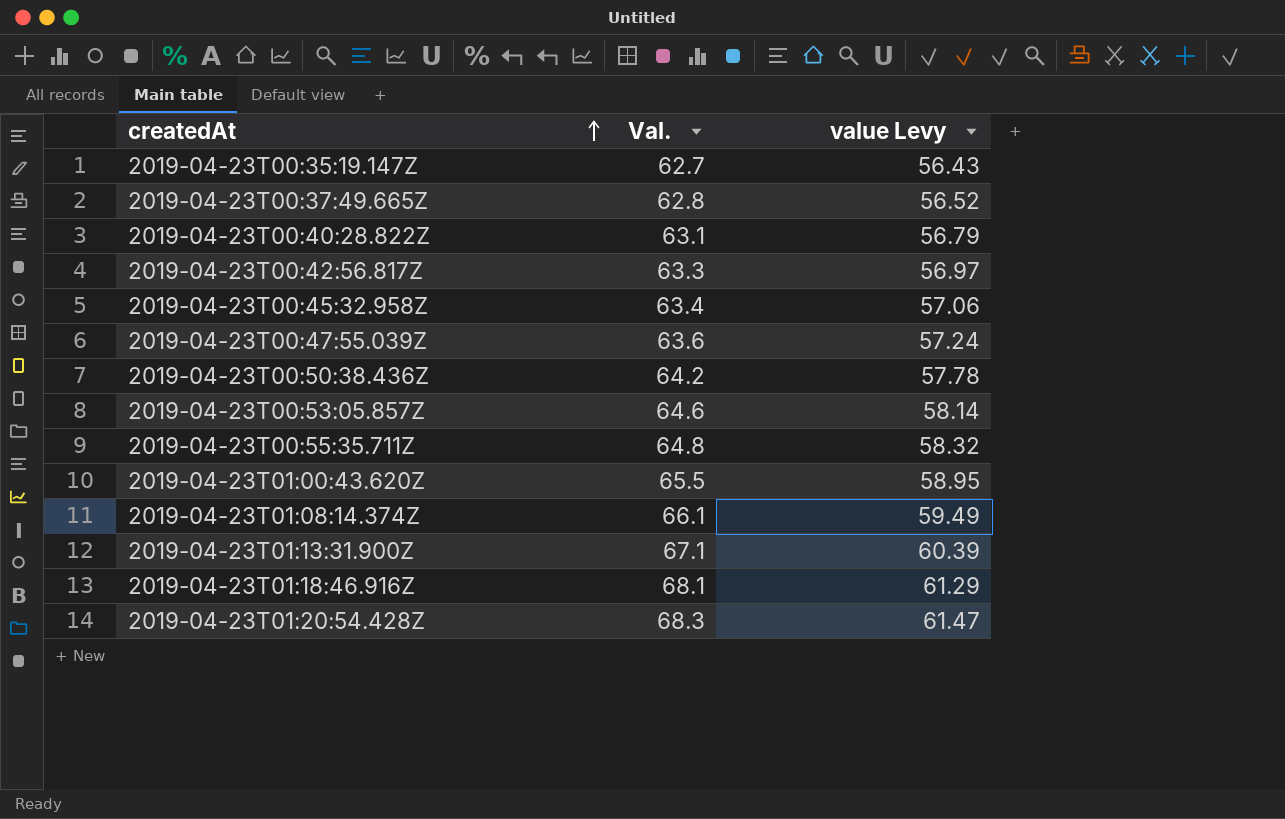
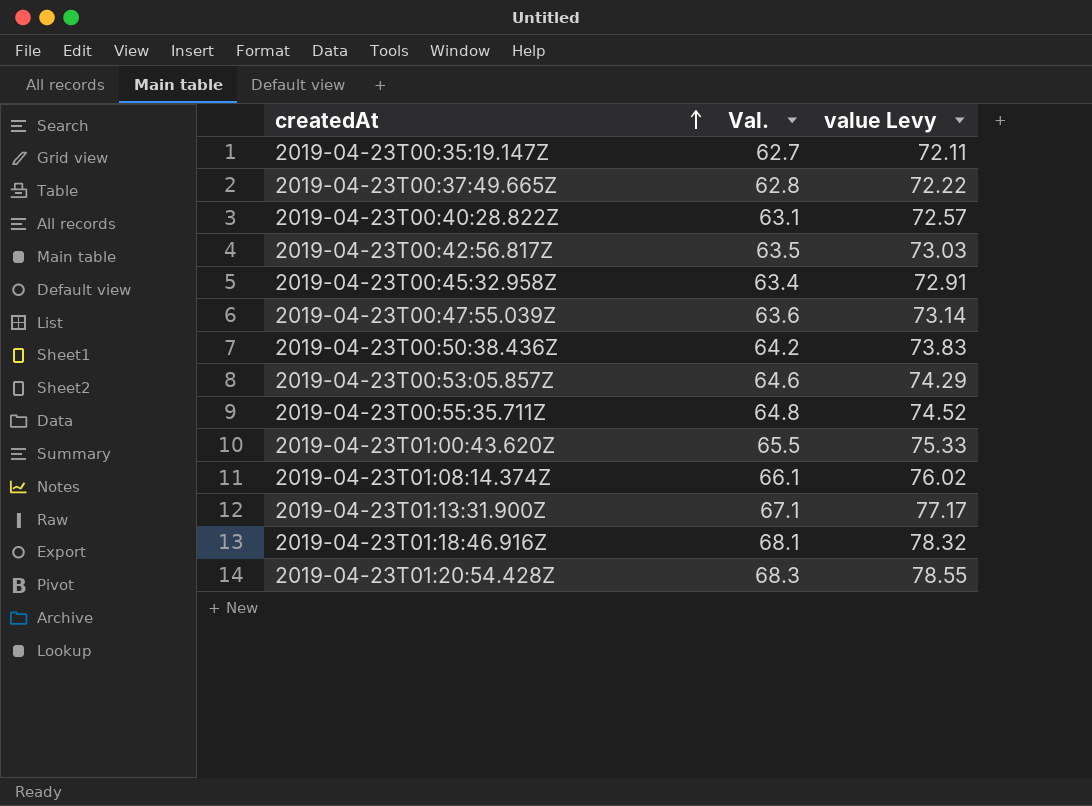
column value Levy | formula: [Val.] * 0.9 -> [Val.] * 1.15
2019-04-23T00:42:56.817Z | Val.: 63.3 -> 63.5

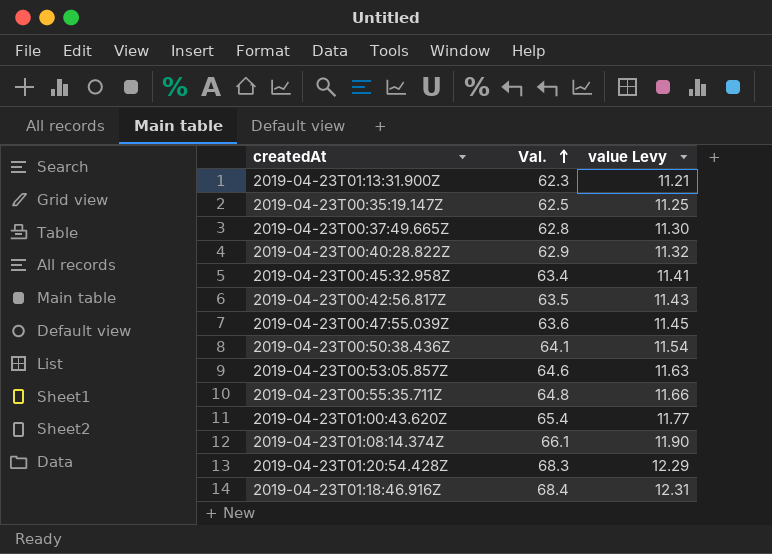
row order: createdAt ascending -> Val. ascending
column value Levy | formula: [Val.] * 1.15 -> [Val.] * 0.18
2019-04-23T01:13:31.900Z | Val.: 67.1 -> 62.3
2019-04-23T00:35:19.147Z | Val.: 62.7 -> 62.5
2019-04-23T00:40:28.822Z | Val.: 63.1 -> 62.9
2019-04-23T00:50:38.436Z | Val.: 64.2 -> 64.1
2019-04-23T01:00:43.620Z | Val.: 65.5 -> 65.4
2019-04-23T01:18:46.916Z | Val.: 68.1 -> 68.4

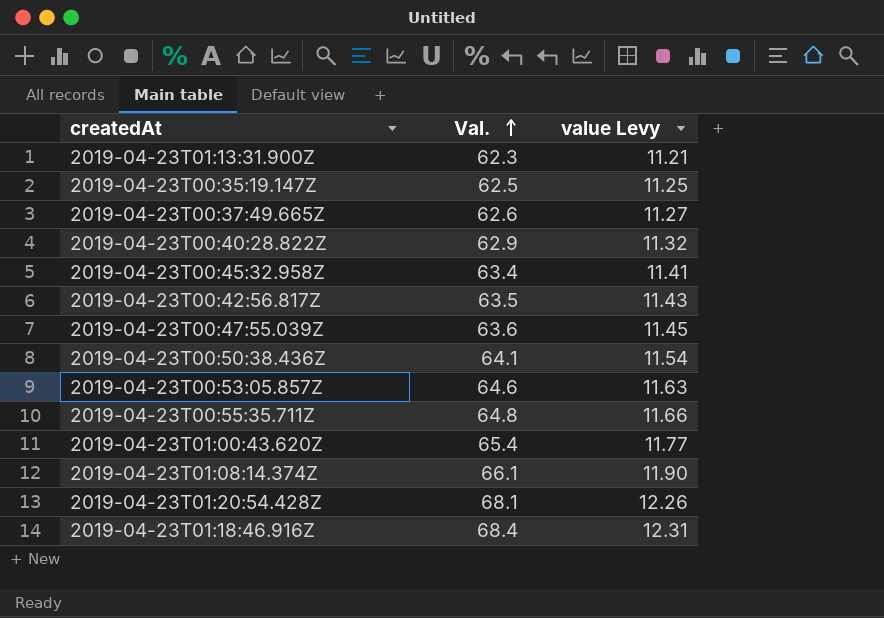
2019-04-23T00:37:49.665Z | Val.: 62.8 -> 62.6
2019-04-23T00:37:49.665Z | value Levy: 11.30 -> 11.27
2019-04-23T01:20:54.428Z | Val.: 68.3 -> 68.1
2019-04-23T01:20:54.428Z | value Levy: 12.29 -> 12.26

